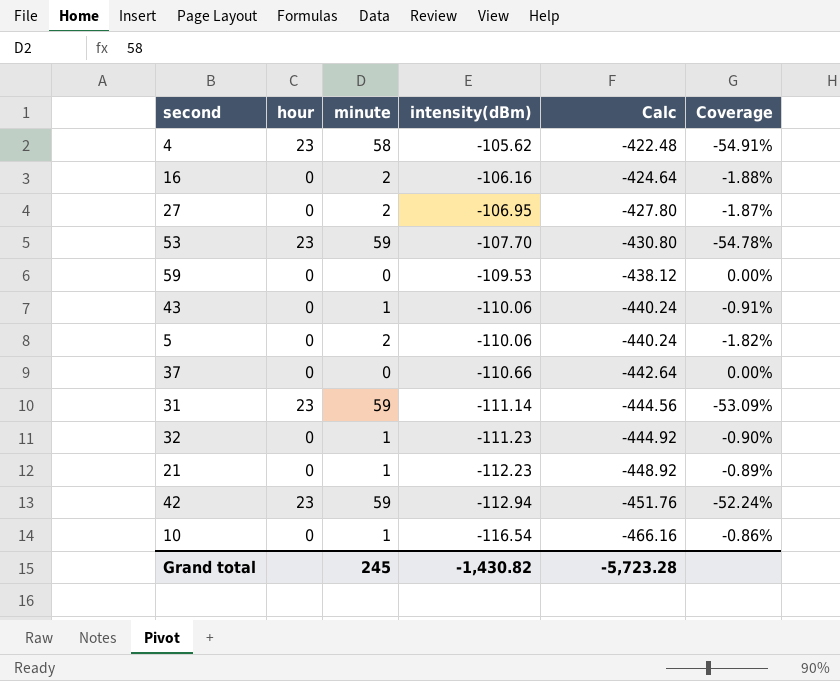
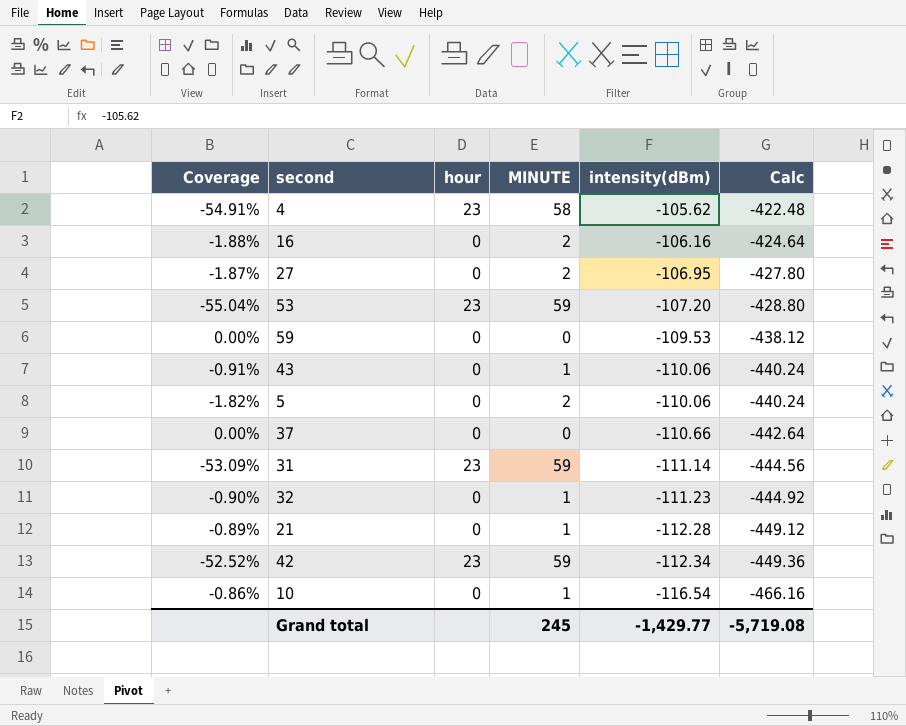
column Coverage | position: 6 -> 1
column name: minute -> MINUTE
53 | Coverage: -54.78% -> -55.04%
53 | intensity(dBm): -107.70 -> -107.20
53 | Calc: -430.80 -> -428.80
21 | intensity(dBm): -112.23 -> -112.28
21 | Calc: -448.92 -> -449.12
42 | Coverage: -52.24% -> -52.52%
42 | intensity(dBm): -112.94 -> -112.34
42 | Calc: -451.76 -> -449.36
Grand total | intensity(dBm): -1,430.82 -> -1,429.77
Grand total | Calc: -5,723.28 -> -5,719.08

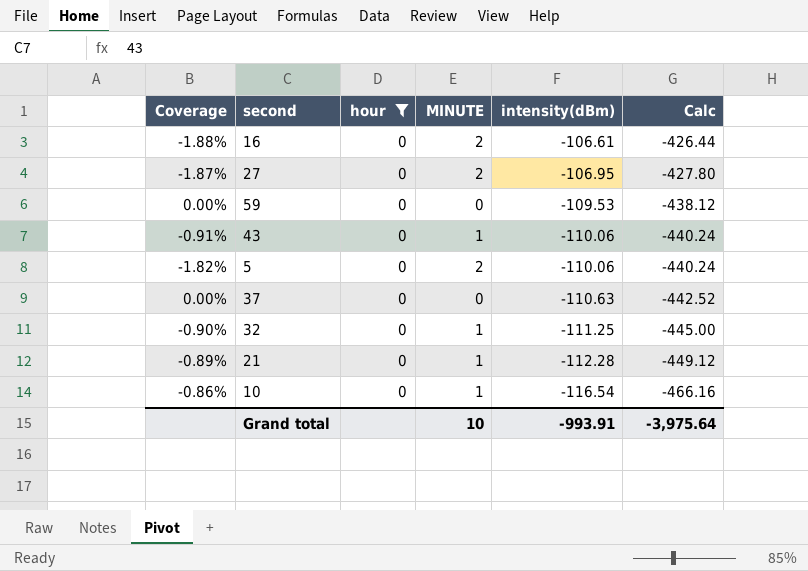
filter: none -> hour = 0
16 | intensity(dBm): -106.16 -> -106.61
16 | Calc: -424.64 -> -426.44
37 | intensity(dBm): -110.66 -> -110.63
37 | Calc: -442.64 -> -442.52
32 | intensity(dBm): -111.23 -> -111.25
32 | Calc: -444.92 -> -445.00
Grand total | MINUTE: 245 -> 10
Grand total | intensity(dBm): -1,429.77 -> -993.91
Grand total | Calc: -5,719.08 -> -3,975.64

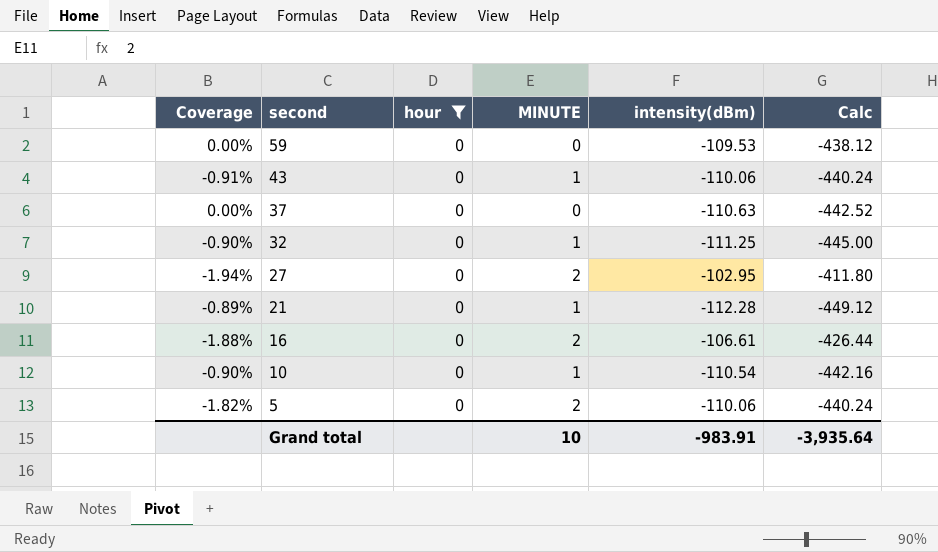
row order: intensity(dBm) descending -> second descending
27 | Coverage: -1.87% -> -1.94%
27 | intensity(dBm): -106.95 -> -102.95
27 | Calc: -427.80 -> -411.80
10 | Coverage: -0.86% -> -0.90%
10 | intensity(dBm): -116.54 -> -110.54
10 | Calc: -466.16 -> -442.16
Grand total | intensity(dBm): -993.91 -> -983.91
Grand total | Calc: -3,975.64 -> -3,935.64

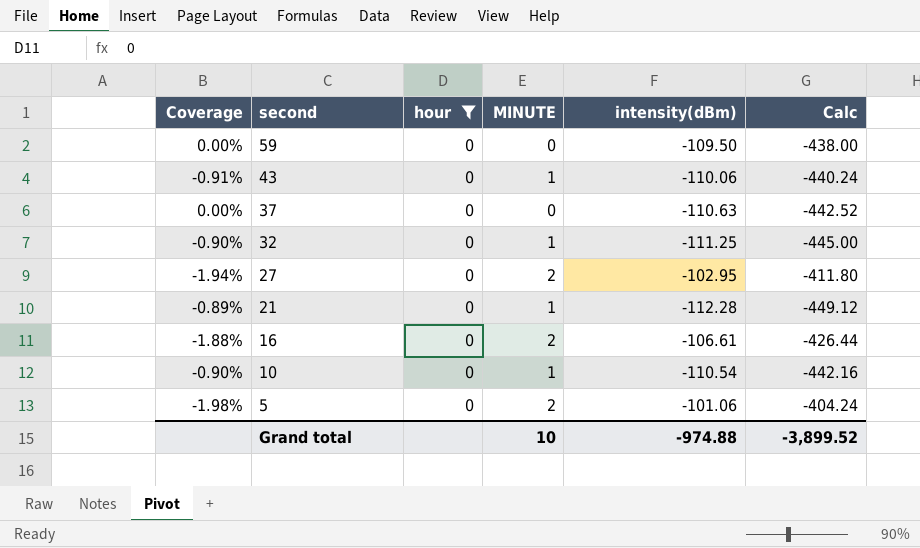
59 | intensity(dBm): -109.53 -> -109.50
59 | Calc: -438.12 -> -438.00
5 | Coverage: -1.82% -> -1.98%
5 | intensity(dBm): -110.06 -> -101.06
5 | Calc: -440.24 -> -404.24
Grand total | intensity(dBm): -983.91 -> -974.88
Grand total | Calc: -3,935.64 -> -3,899.52

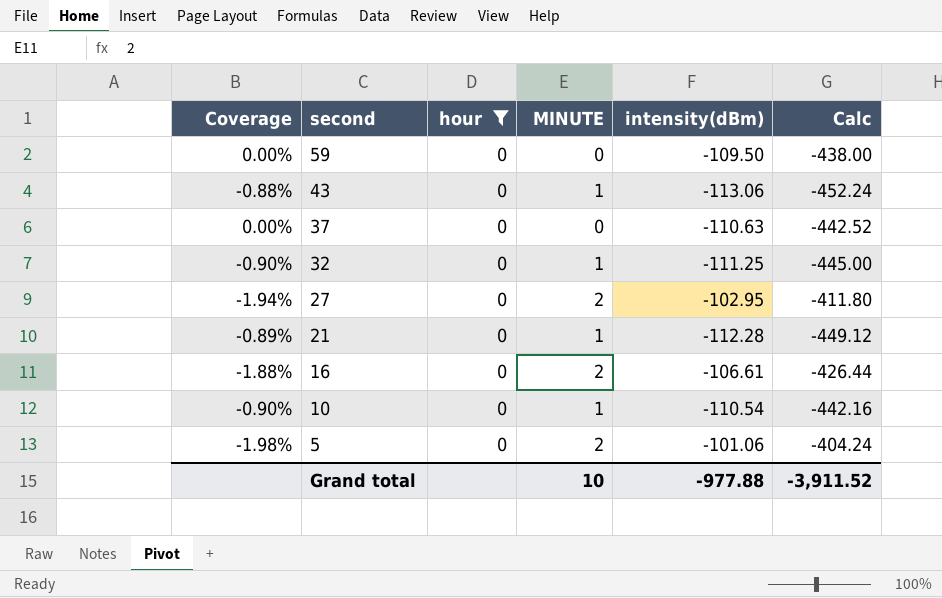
43 | Coverage: -0.91% -> -0.88%
43 | intensity(dBm): -110.06 -> -113.06
43 | Calc: -440.24 -> -452.24
Grand total | intensity(dBm): -974.88 -> -977.88
Grand total | Calc: -3,899.52 -> -3,911.52

